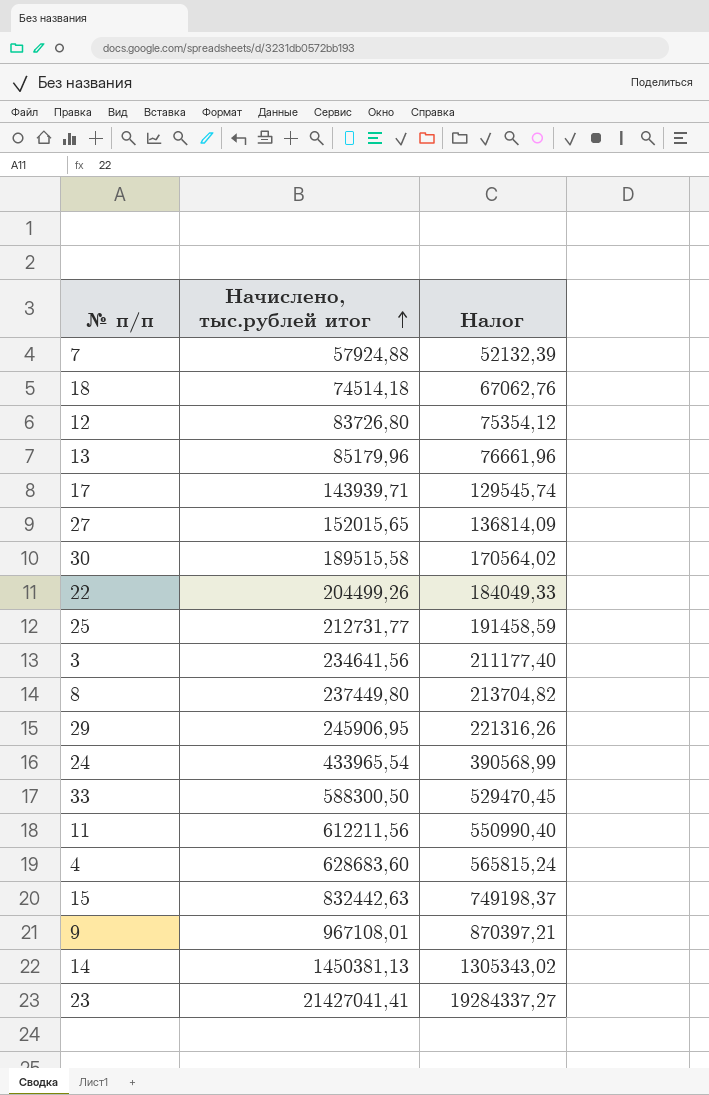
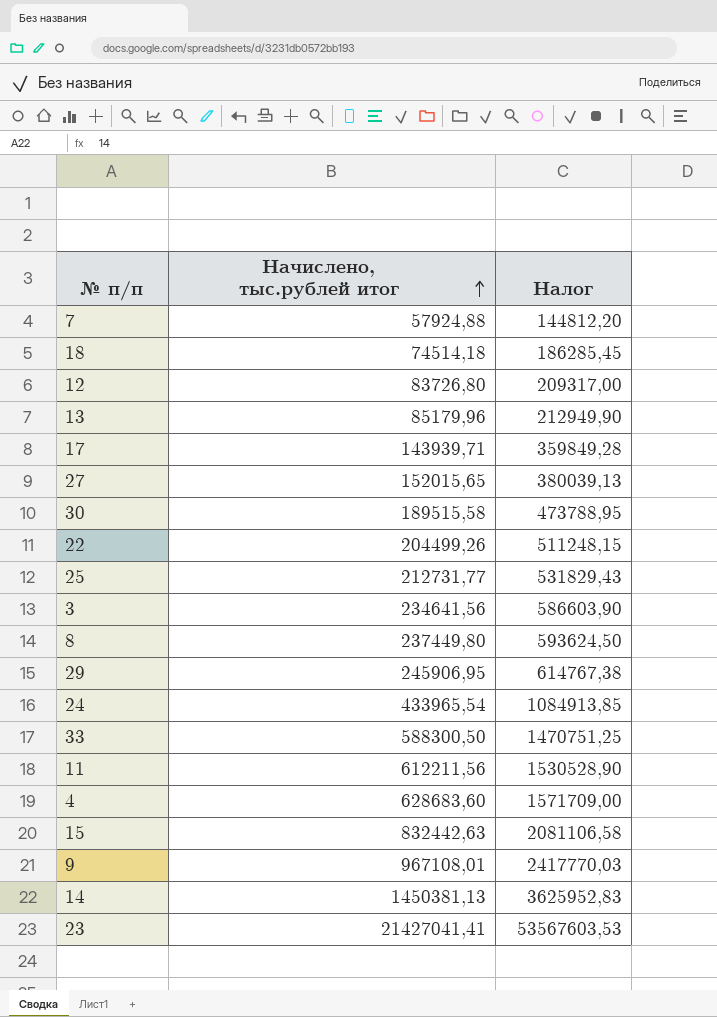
column Налог | formula: [Начислено, тыс.рублей итог] * 0,9 -> [Начислено, тыс.рублей итог] * 2,5

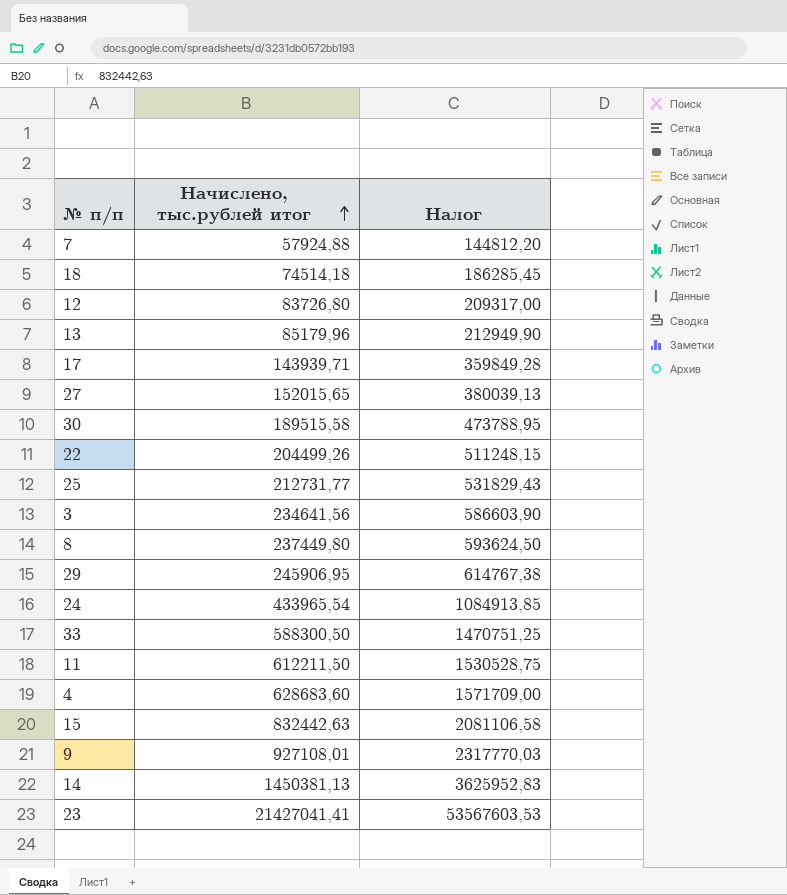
11 | Начислено, тыс.рублей итог: 612211,56 -> 612211,50
11 | Налог: 1530528,90 -> 1530528,75
9 | Начислено, тыс.рублей итог: 967108,01 -> 927108,01
9 | Налог: 2417770,03 -> 2317770,03

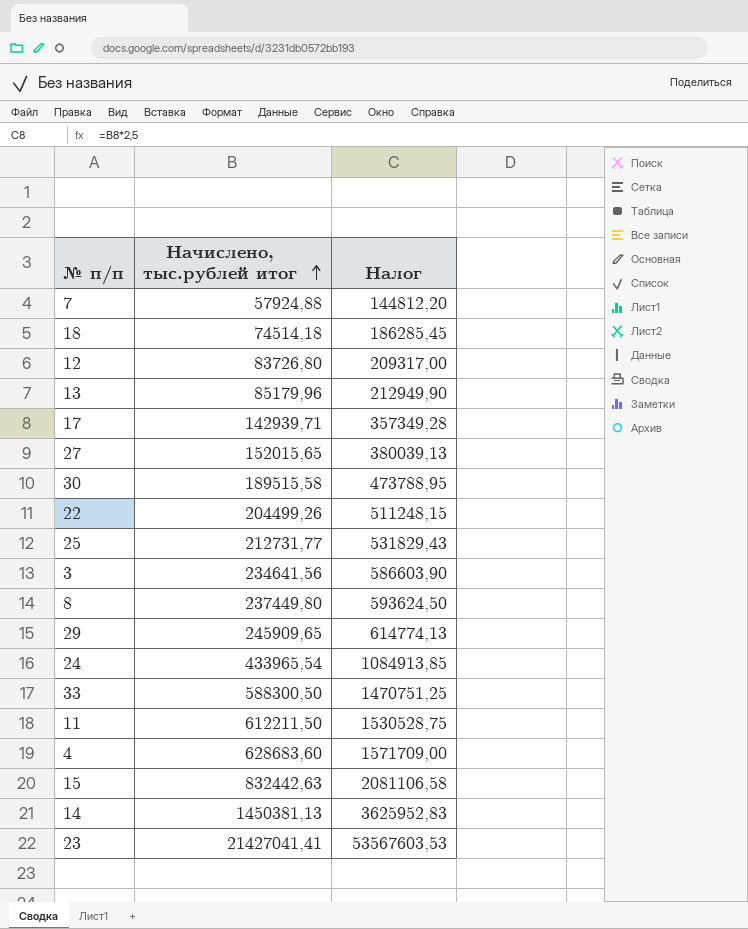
row 9: 927108,01 | 2317770,03 -> none
17 | Начислено, тыс.рублей итог: 143939,71 -> 142939,71
17 | Налог: 359849,28 -> 357349,28
29 | Начислено, тыс.рублей итог: 245906,95 -> 245909,65
29 | Налог: 614767,38 -> 614774,13

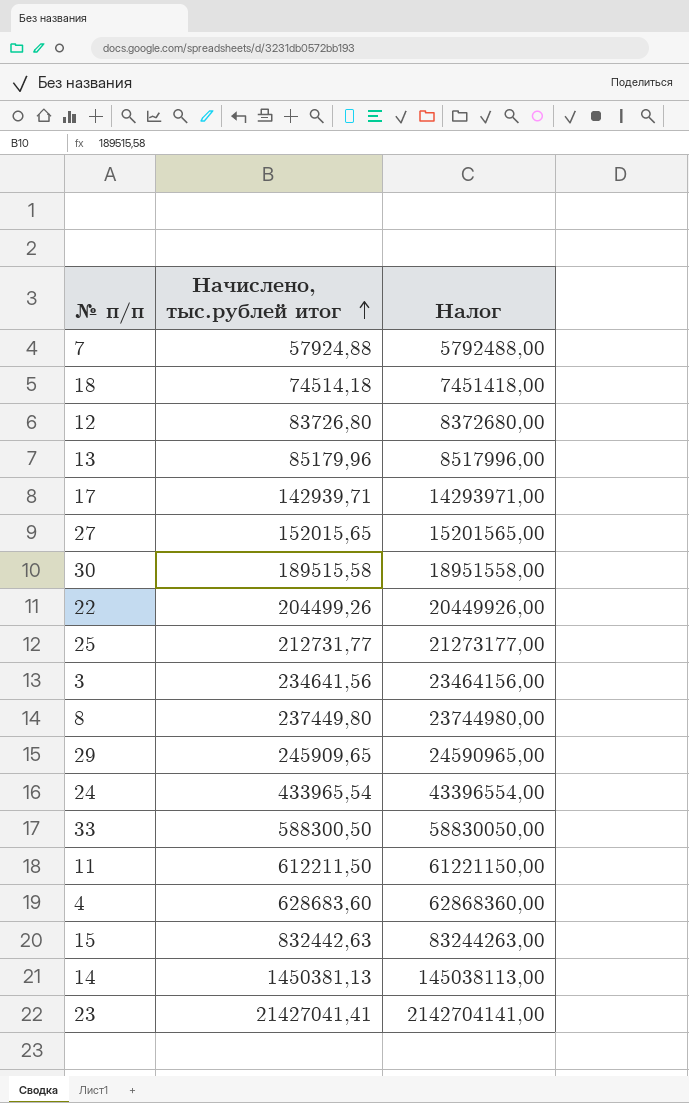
column Налог | formula: [Начислено, тыс.рублей итог] * 2,5 -> [Начислено, тыс.рублей итог] * 100

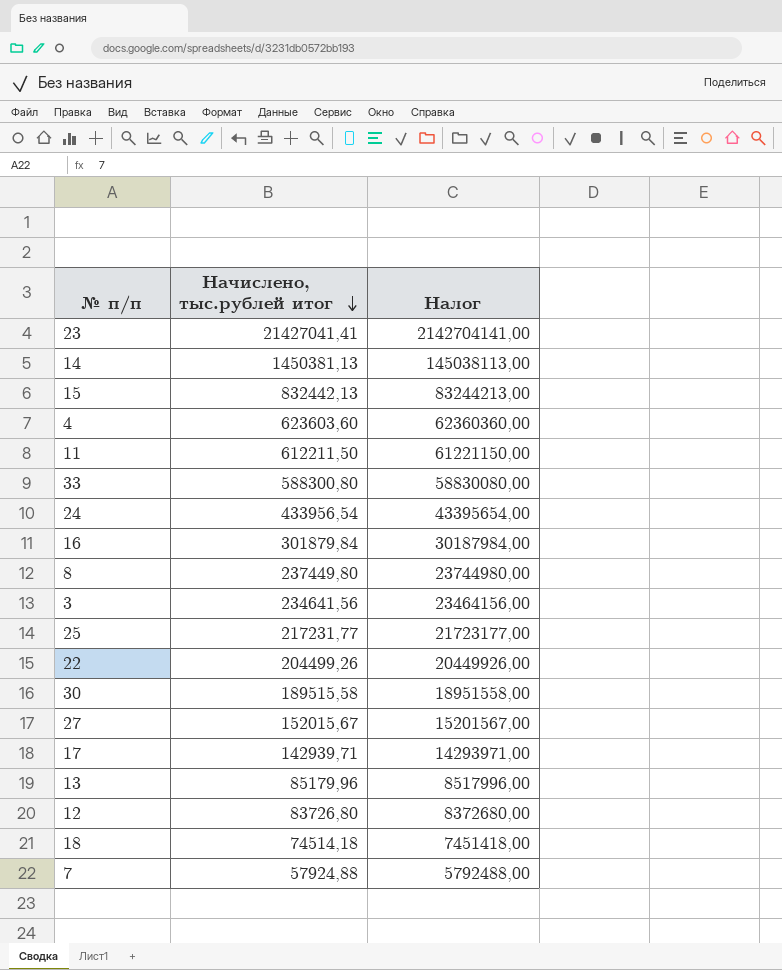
row order: Начислено, тыс.рублей итог ascending -> Начислено, тыс.рублей итог descending
row 29: 245909,65 | 24590965,00 -> none
15 | Начислено, тыс.рублей итог: 832442,63 -> 832442,13
15 | Налог: 83244263,00 -> 83244213,00
4 | Начислено, тыс.рублей итог: 628683,60 -> 623603,60
4 | Налог: 62868360,00 -> 62360360,00
33 | Начислено, тыс.рублей итог: 588300,50 -> 588300,80
33 | Налог: 58830050,00 -> 58830080,00
24 | Начислено, тыс.рублей итог: 433965,54 -> 433956,54
24 | Налог: 43396554,00 -> 43395654,00
row 16: none -> 301879,84 | 30187984,00
25 | Начислено, тыс.рублей итог: 212731,77 -> 217231,77
25 | Налог: 21273177,00 -> 21723177,00
27 | Начислено, тыс.рублей итог: 152015,65 -> 152015,67
27 | Налог: 15201565,00 -> 15201567,00

